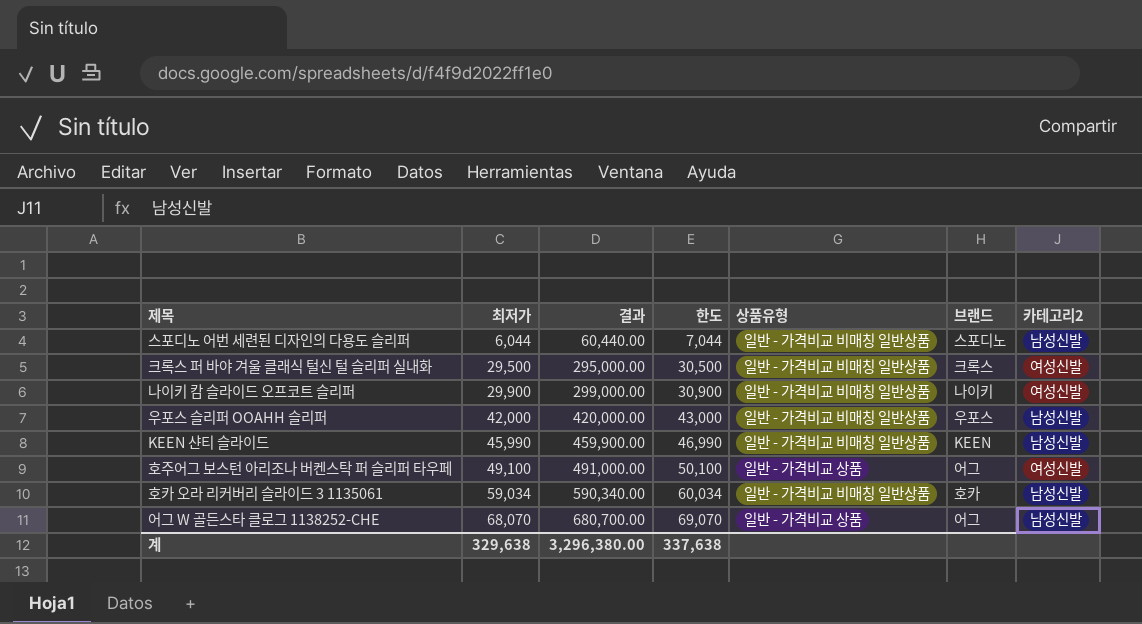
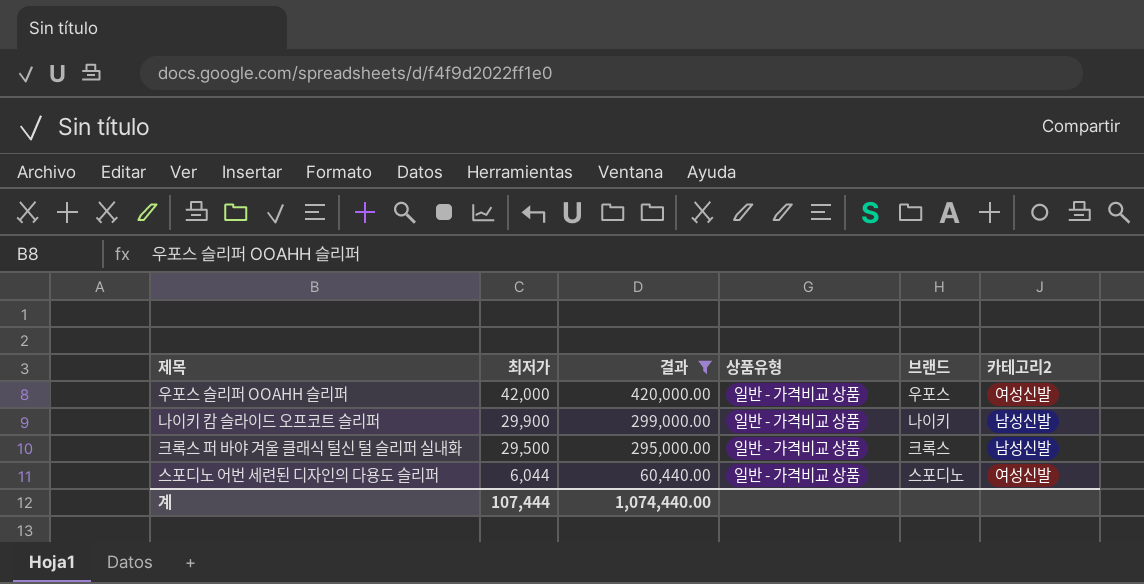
filter: none -> 결과 <= 420,000.00
row order: 최저가 ascending -> 최저가 descending
column 한도 | formula: [최저가] + 1000 -> none
우포스 슬리퍼 OOAHH 슬리퍼 | 상품유형: 일반 - 가격비교 비매칭 일반상품 -> 일반 - 가격비교 상품
우포스 슬리퍼 OOAHH 슬리퍼 | 카테고리2: 남성신발 -> 여성신발
나이키 캄 슬라이드 오프코트 슬리퍼 | 상품유형: 일반 - 가격비교 비매칭 일반상품 -> 일반 - 가격비교 상품
나이키 캄 슬라이드 오프코트 슬리퍼 | 카테고리2: 여성신발 -> 남성신발
크록스 퍼 바야 겨울 클래식 털신 털 슬리퍼 실내화 | 상품유형: 일반 - 가격비교 비매칭 일반상품 -> 일반 - 가격비교 상품
크록스 퍼 바야 겨울 클래식 털신 털 슬리퍼 실내화 | 카테고리2: 여성신발 -> 남성신발
스포디노 어번 세련된 디자인의 다용도 슬리퍼 | 상품유형: 일반 - 가격비교 비매칭 일반상품 -> 일반 - 가격비교 상품
스포디노 어번 세련된 디자인의 다용도 슬리퍼 | 카테고리2: 남성신발 -> 여성신발
계 | 최저가: 329,638 -> 107,444
계 | 결과: 3,296,380.00 -> 1,074,440.00

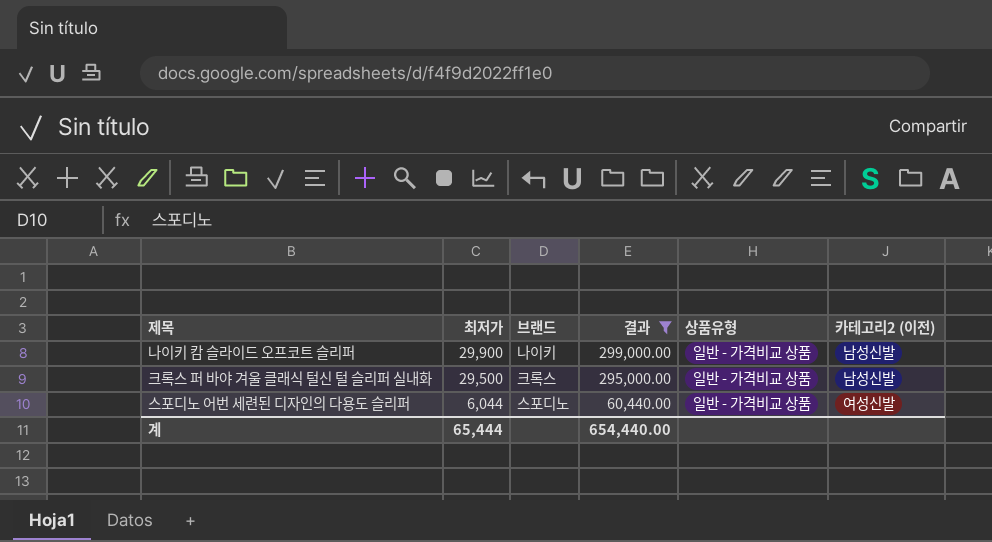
column 브랜드 | position: 5 -> 3
column name: 카테고리2 -> 카테고리2 (이전)
row 우포스 슬리퍼 OOAHH 슬리퍼: 42,000 | 420,000.00 | 일반 - 가격비교 상품 | 우포스 | 여성신발 -> none
계 | 최저가: 107,444 -> 65,444
계 | 결과: 1,074,440.00 -> 654,440.00

